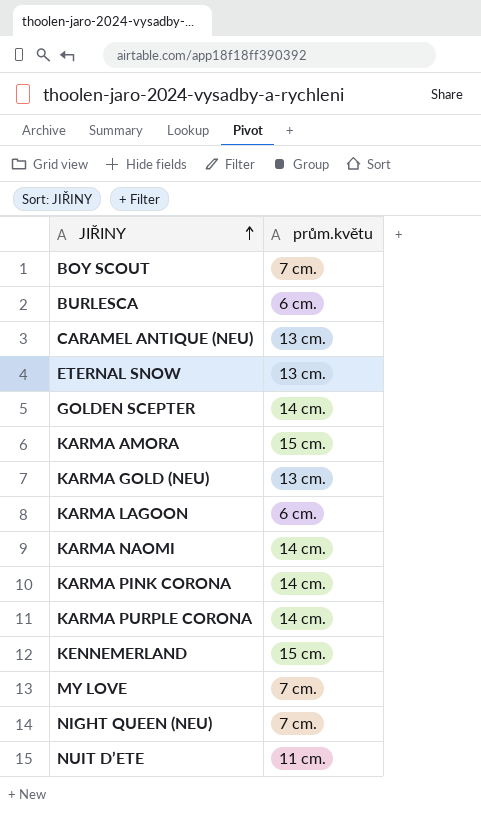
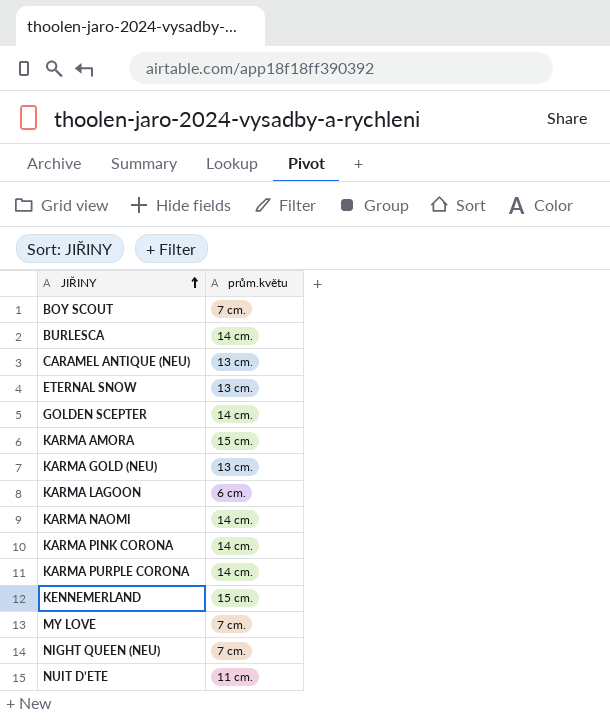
BURLESCA | prům.květu: 6 cm. -> 14 cm.

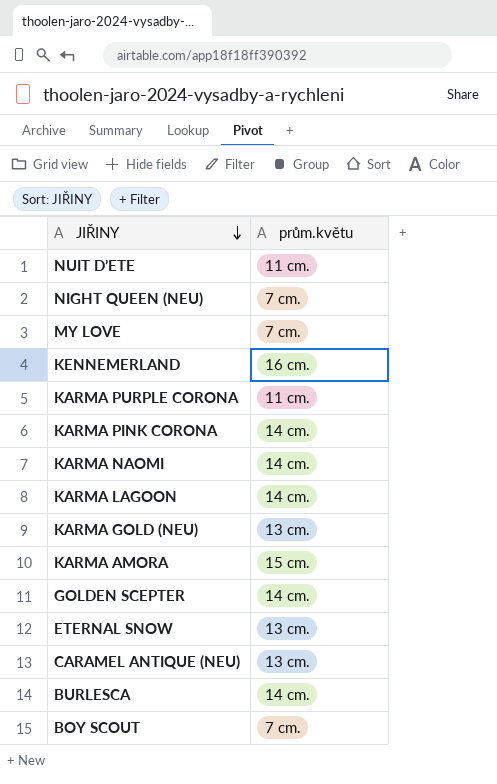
row order: JIŘINY ascending -> JIŘINY descending
KENNEMERLAND | prům.květu: 15 cm. -> 16 cm.
KARMA PURPLE CORONA | prům.květu: 14 cm. -> 11 cm.
KARMA LAGOON | prům.květu: 6 cm. -> 14 cm.

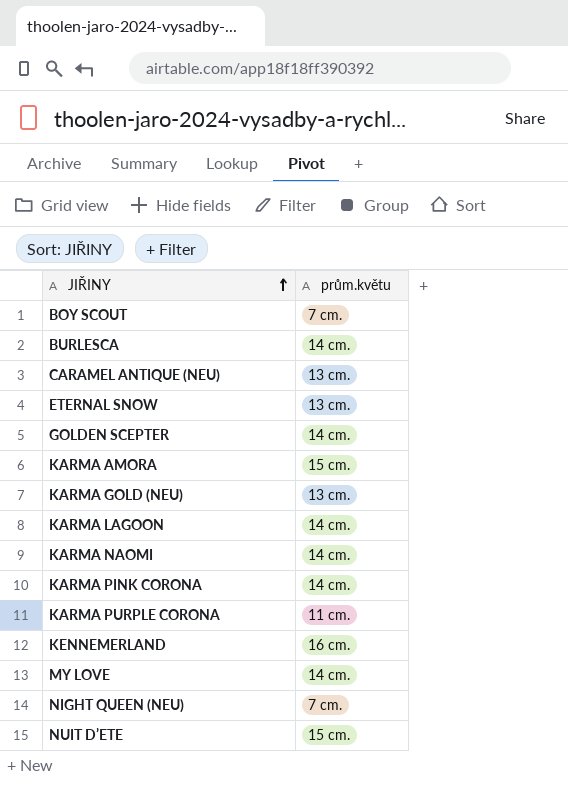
row order: JIŘINY descending -> JIŘINY ascending
MY LOVE | prům.květu: 7 cm. -> 14 cm.
NUIT D’ETE | prům.květu: 11 cm. -> 15 cm.

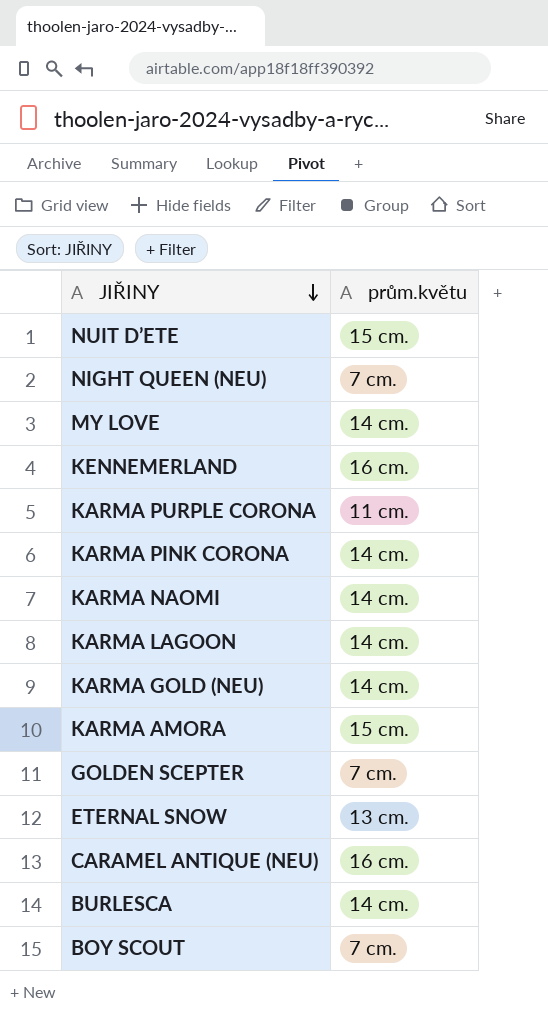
row order: JIŘINY ascending -> JIŘINY descending
KARMA GOLD (NEU) | prům.květu: 13 cm. -> 14 cm.
GOLDEN SCEPTER | prům.květu: 14 cm. -> 7 cm.
CARAMEL ANTIQUE (NEU) | prům.květu: 13 cm. -> 16 cm.

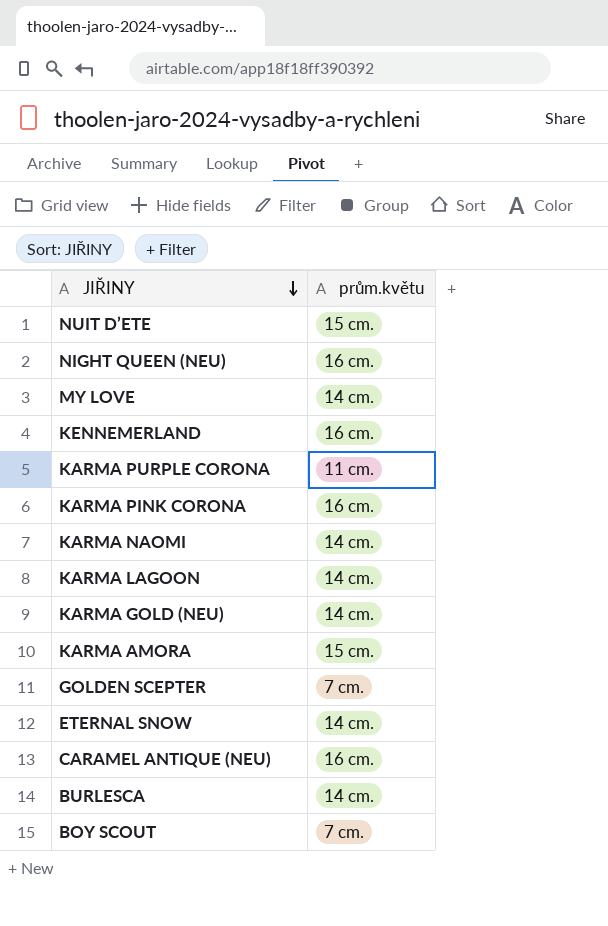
NIGHT QUEEN (NEU) | prům.květu: 7 cm. -> 16 cm.
KARMA PINK CORONA | prům.květu: 14 cm. -> 16 cm.
ETERNAL SNOW | prům.květu: 13 cm. -> 14 cm.

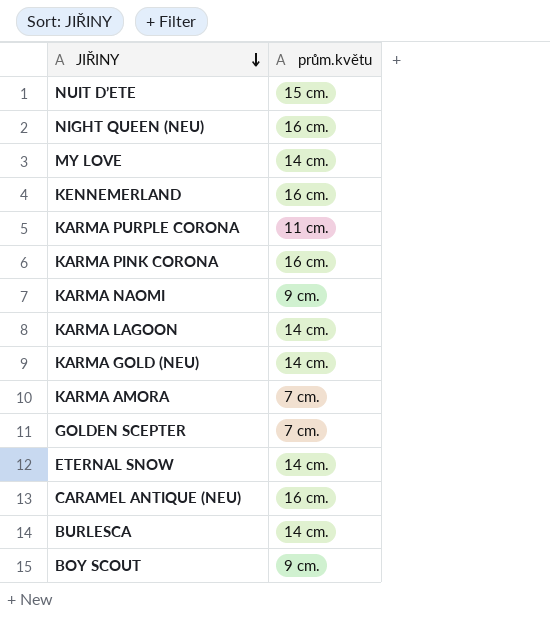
KARMA NAOMI | prům.květu: 14 cm. -> 9 cm.
KARMA AMORA | prům.květu: 15 cm. -> 7 cm.
BOY SCOUT | prům.květu: 7 cm. -> 9 cm.

